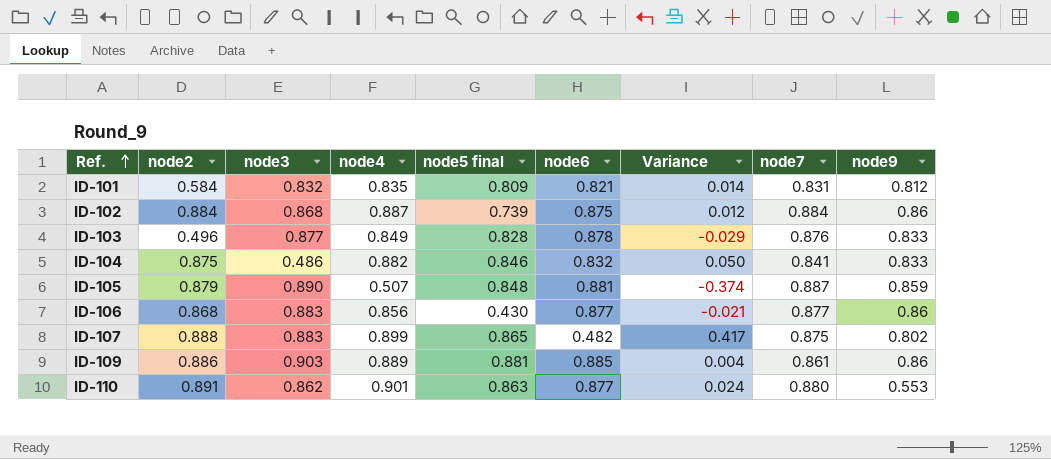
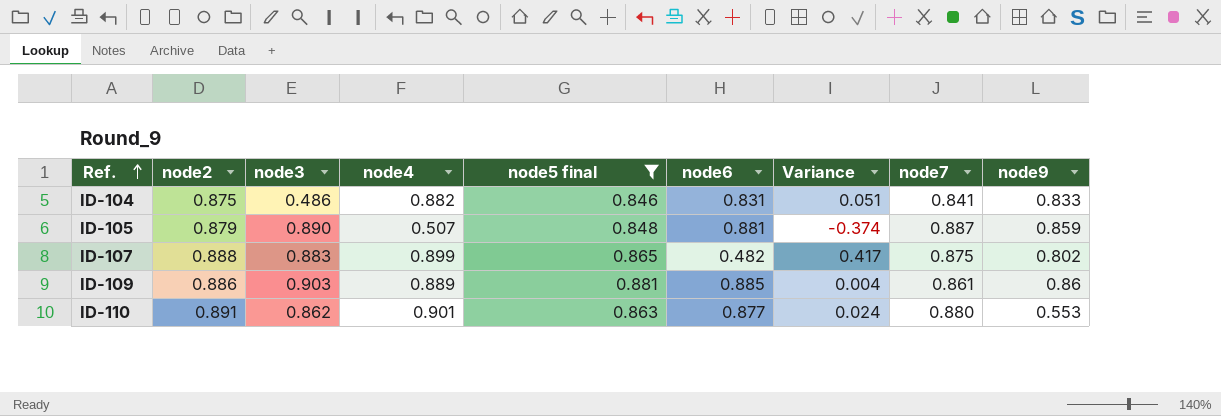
filter: none -> node5 final >= 0.846
ID-104 | node6: 0.832 -> 0.831
ID-104 | Variance: 0.050 -> 0.051

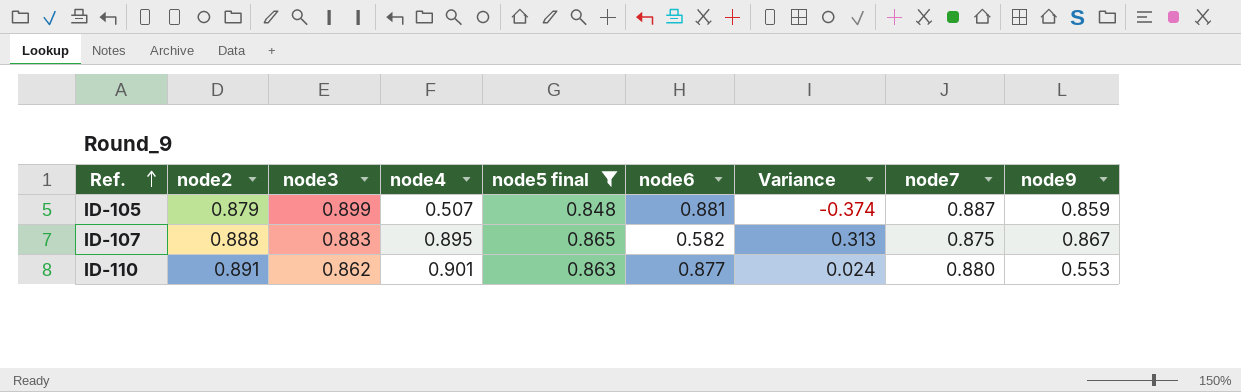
row ID-104: 0.875 | 0.486 | 0.882 | 0.846 | 0.831 | 0.051 | 0.841 | 0.833 -> none
row ID-109: 0.886 | 0.903 | 0.889 | 0.881 | 0.885 | 0.004 | 0.861 | 0.86 -> none
ID-105 | node3: 0.890 -> 0.899
ID-107 | node4: 0.899 -> 0.895
ID-107 | node6: 0.482 -> 0.582
ID-107 | Variance: 0.417 -> 0.313
ID-107 | node9: 0.802 -> 0.867

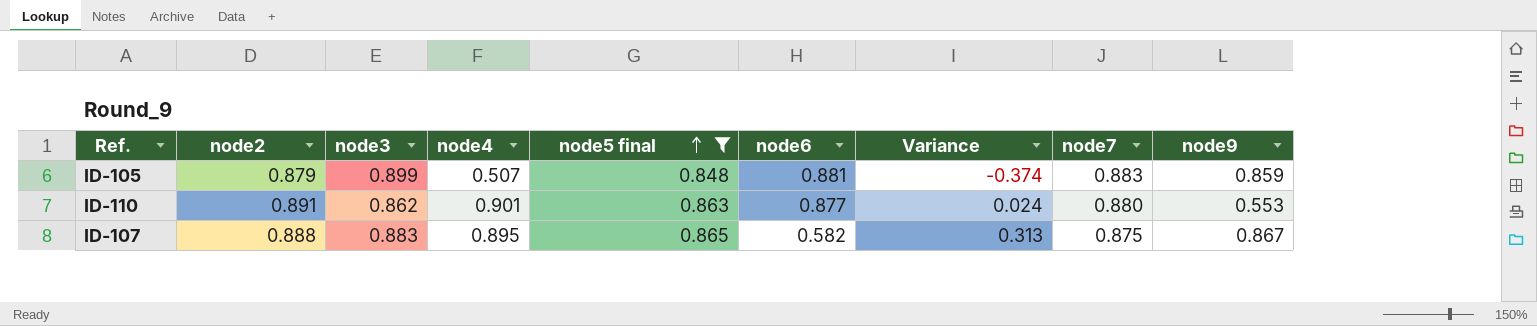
row order: Ref. ascending -> node5 final ascending
ID-105 | node7: 0.887 -> 0.883

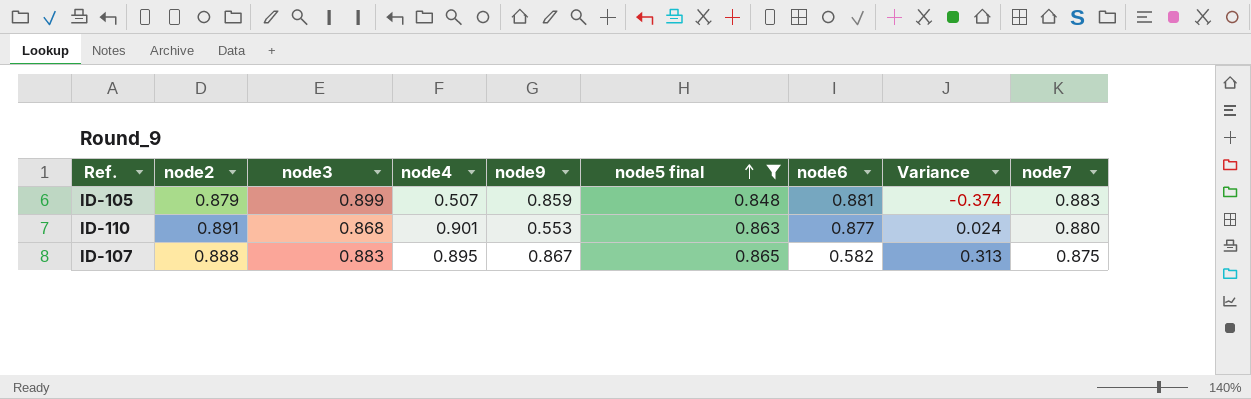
column node9 | position: 9 -> 5
ID-110 | node3: 0.862 -> 0.868

